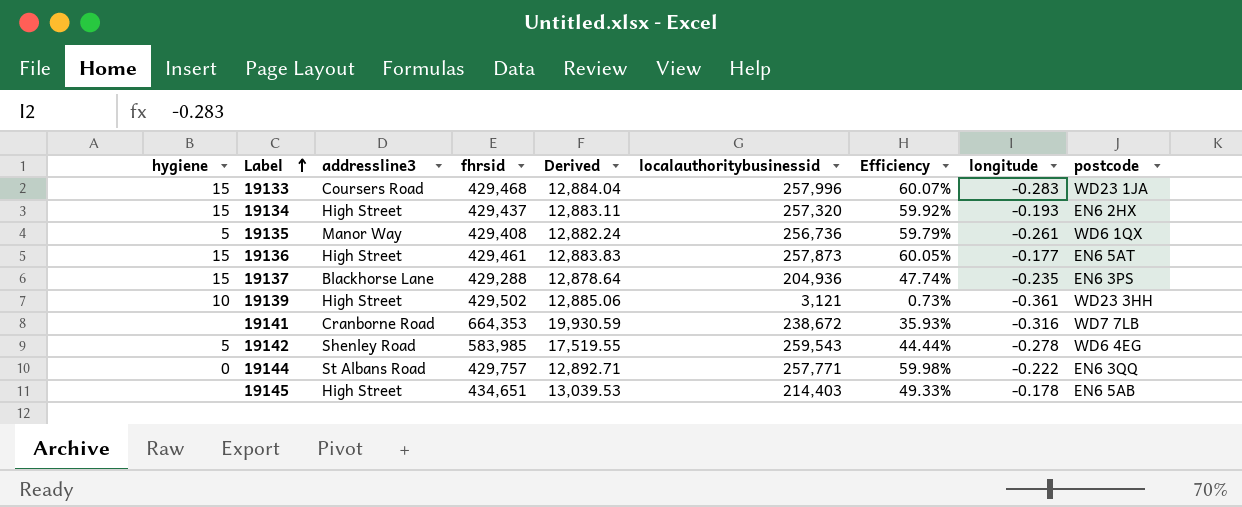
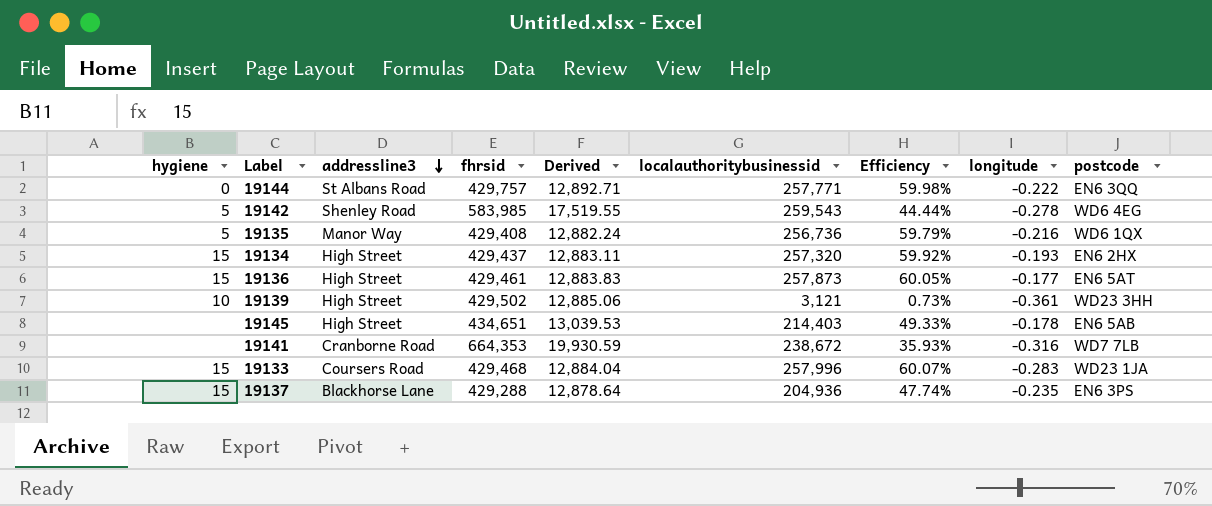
row order: Label ascending -> addressline3 descending
19135 | longitude: -0.261 -> -0.216

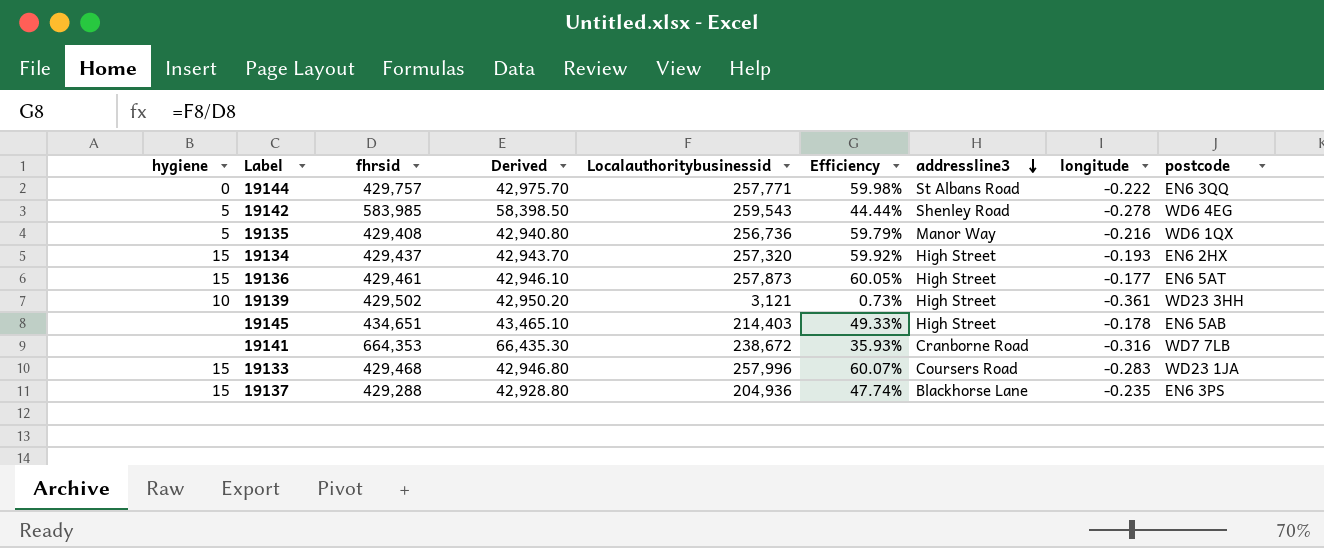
column Derived | formula: [fhrsid] * 0.03 -> [fhrsid] * 0.1
column name: localauthoritybusinessid -> Localauthoritybusinessid
column addressline3 | position: 3 -> 7

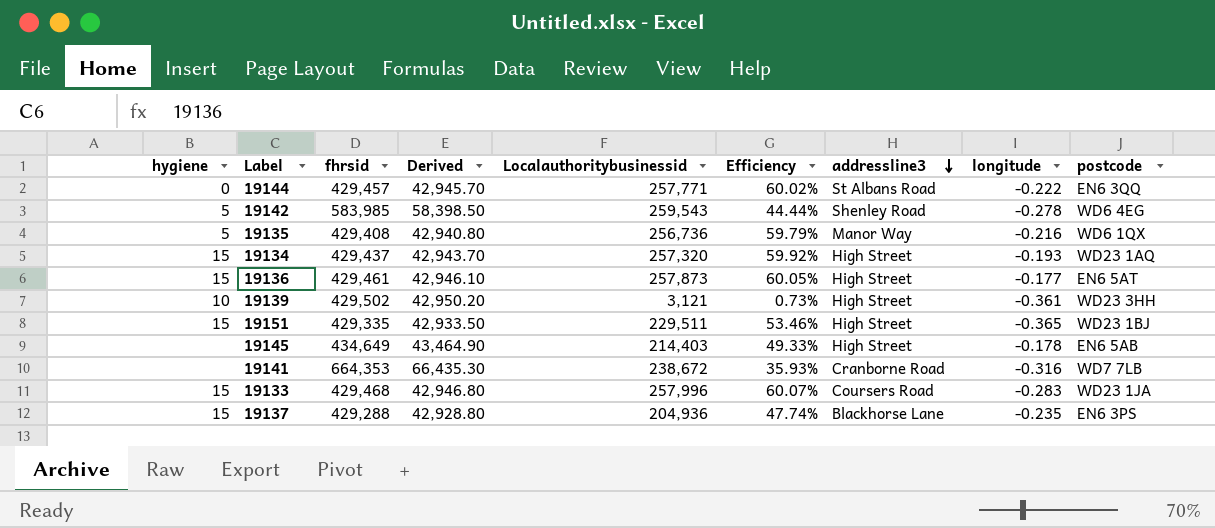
19144 | fhrsid: 429,757 -> 429,457
19144 | Derived: 42,975.70 -> 42,945.70
19144 | Efficiency: 59.98% -> 60.02%
19134 | postcode: EN6 2HX -> WD23 1AQ
row 19151: none -> 15 | 429,335 | 42,933.50 | 229,511 | 53.46% | High Street | -0.365 | WD23 1BJ
19145 | fhrsid: 434,651 -> 434,649
19145 | Derived: 43,465.10 -> 43,464.90

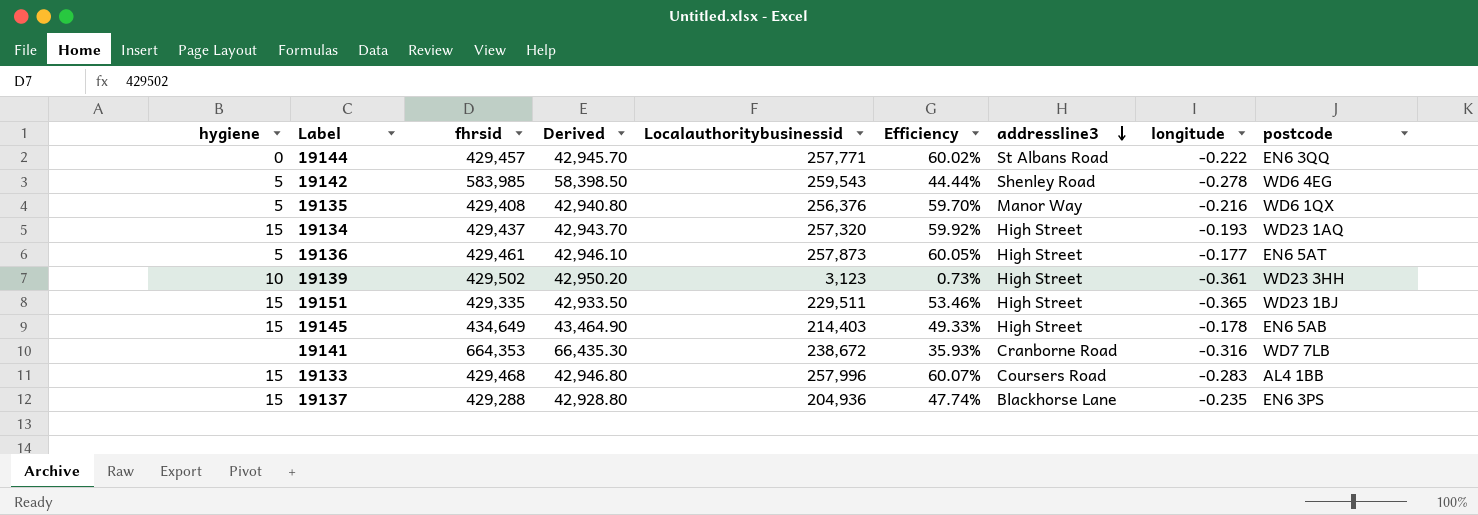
19135 | Localauthoritybusinessid: 256,736 -> 256,376
19135 | Efficiency: 59.79% -> 59.70%
19136 | hygiene: 15 -> 5
19139 | Localauthoritybusinessid: 3,121 -> 3,123
19145 | hygiene: none -> 15
19133 | postcode: WD23 1JA -> AL4 1BB

